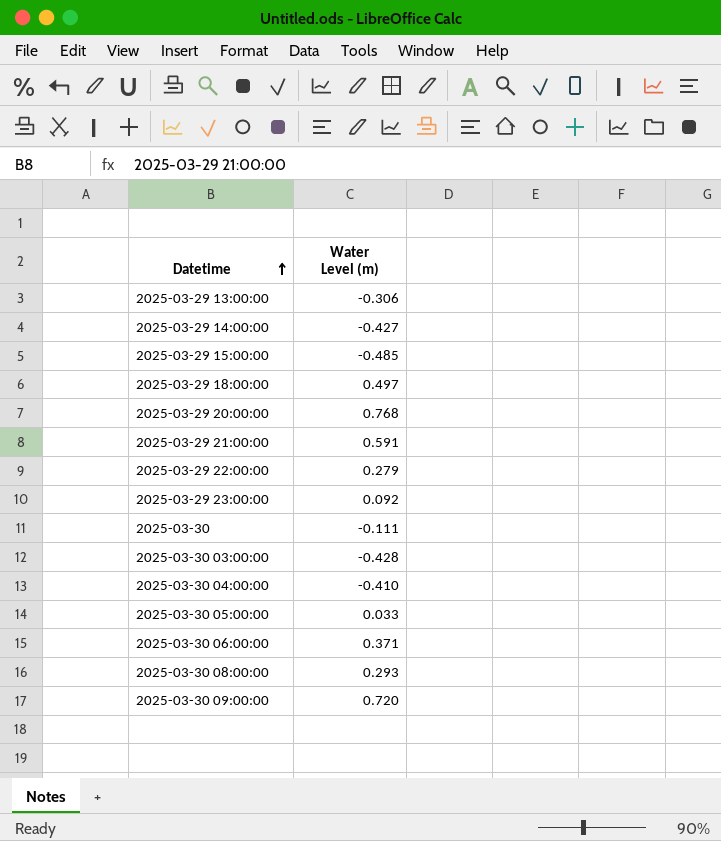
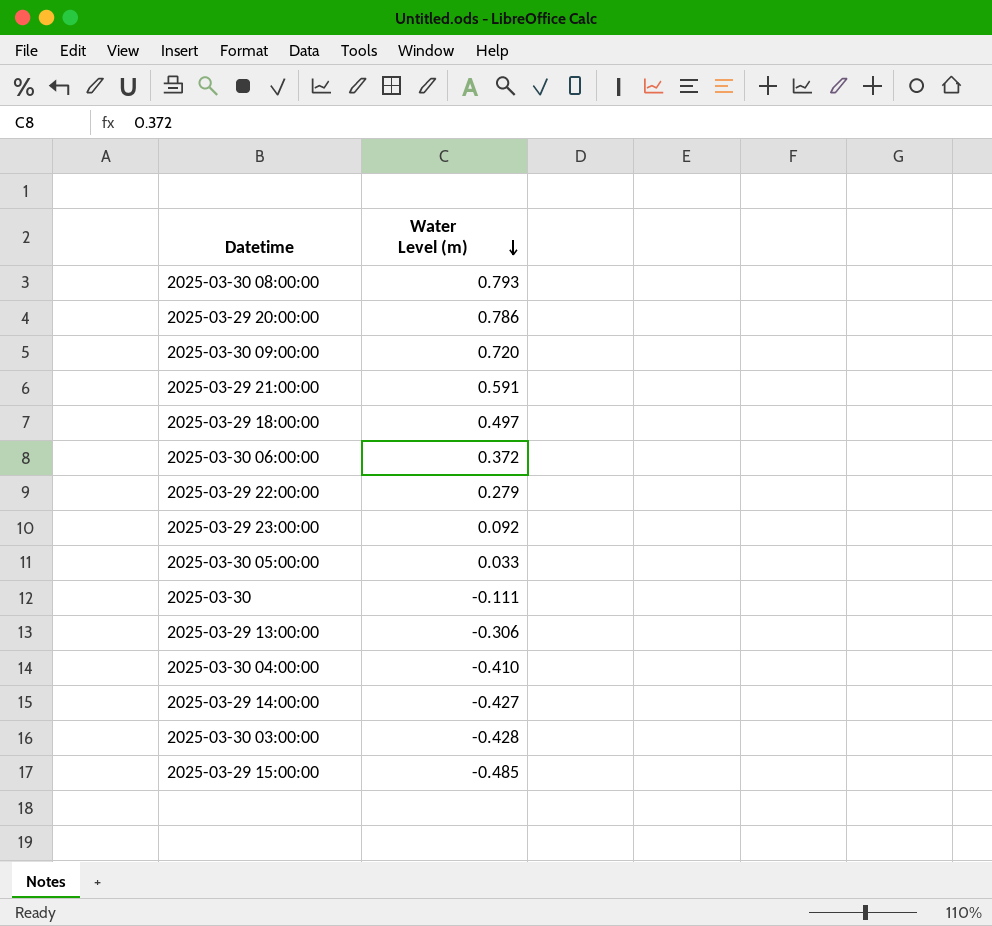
row order: Datetime ascending -> Water Level (m) descending
2025-03-30 08:00:00 | Water Level (m): 0.293 -> 0.793
2025-03-29 20:00:00 | Water Level (m): 0.768 -> 0.786
2025-03-30 06:00:00 | Water Level (m): 0.371 -> 0.372

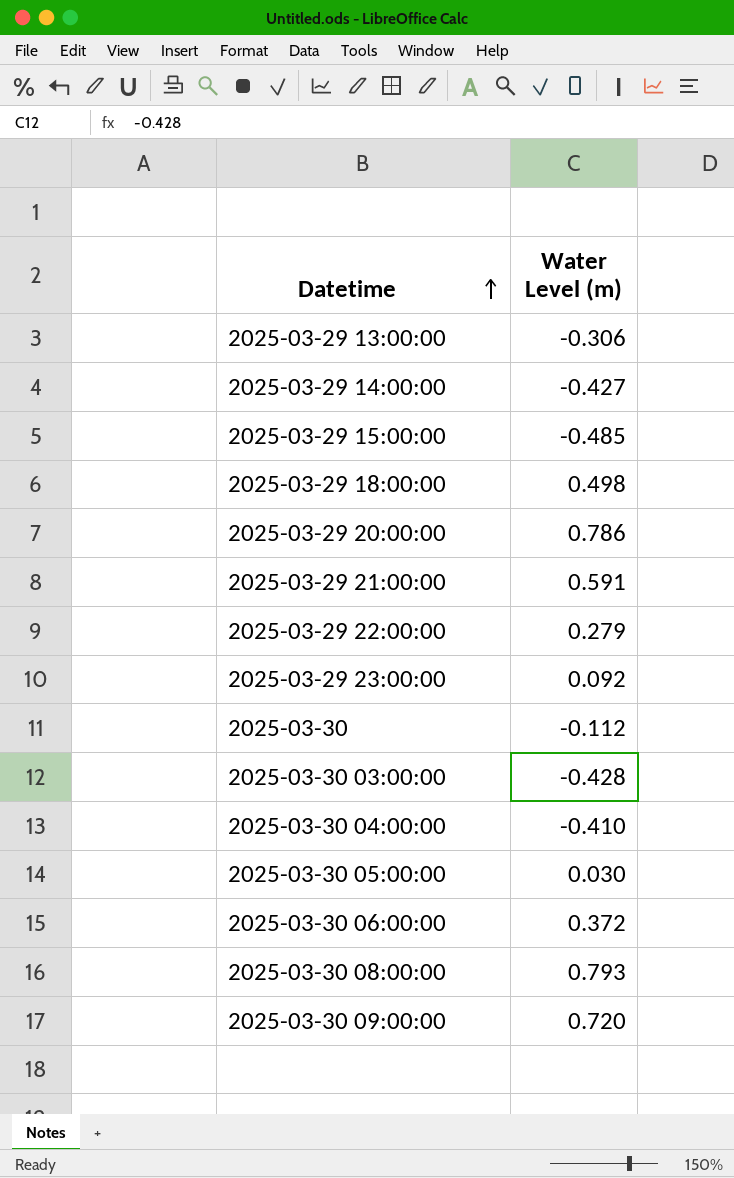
row order: Water Level (m) descending -> Datetime ascending
2025-03-29 18:00:00 | Water Level (m): 0.497 -> 0.498
2025-03-30 | Water Level (m): -0.111 -> -0.112
2025-03-30 05:00:00 | Water Level (m): 0.033 -> 0.030

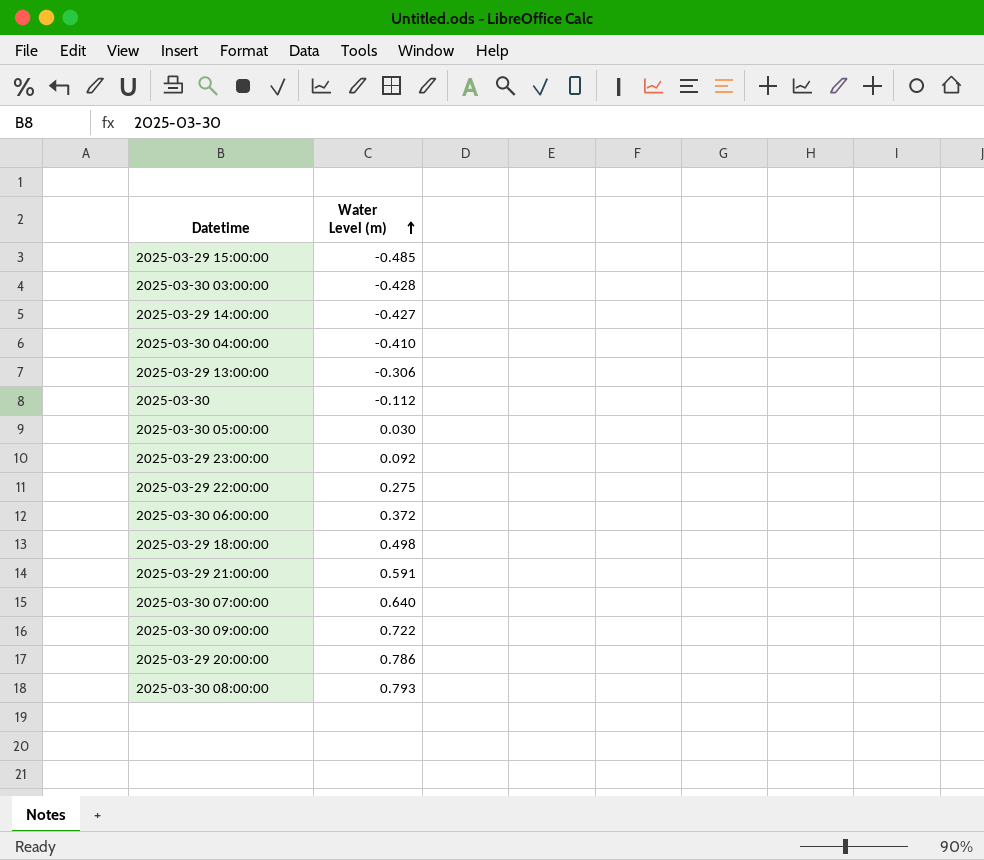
row order: Datetime ascending -> Water Level (m) ascending
2025-03-29 22:00:00 | Water Level (m): 0.279 -> 0.275
row 2025-03-30 07:00:00: none -> 0.640
2025-03-30 09:00:00 | Water Level (m): 0.720 -> 0.722

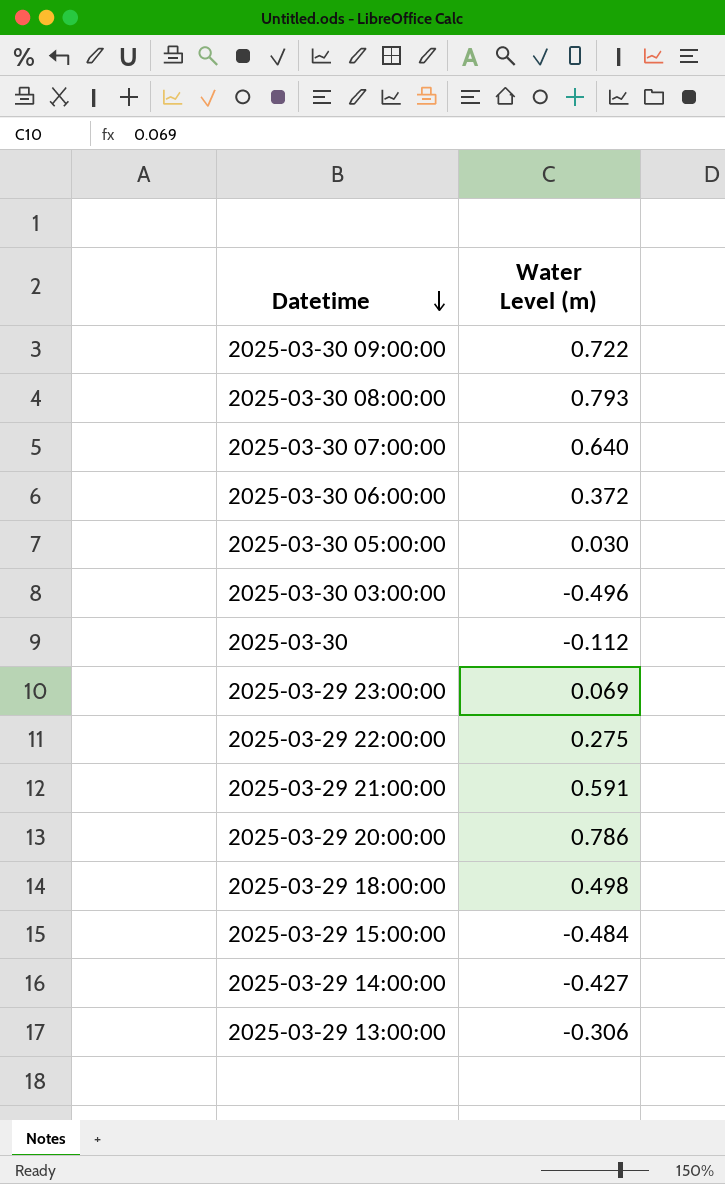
row order: Water Level (m) ascending -> Datetime descending
row 2025-03-30 04:00:00: -0.410 -> none
2025-03-30 03:00:00 | Water Level (m): -0.428 -> -0.496
2025-03-29 23:00:00 | Water Level (m): 0.092 -> 0.069
2025-03-29 15:00:00 | Water Level (m): -0.485 -> -0.484

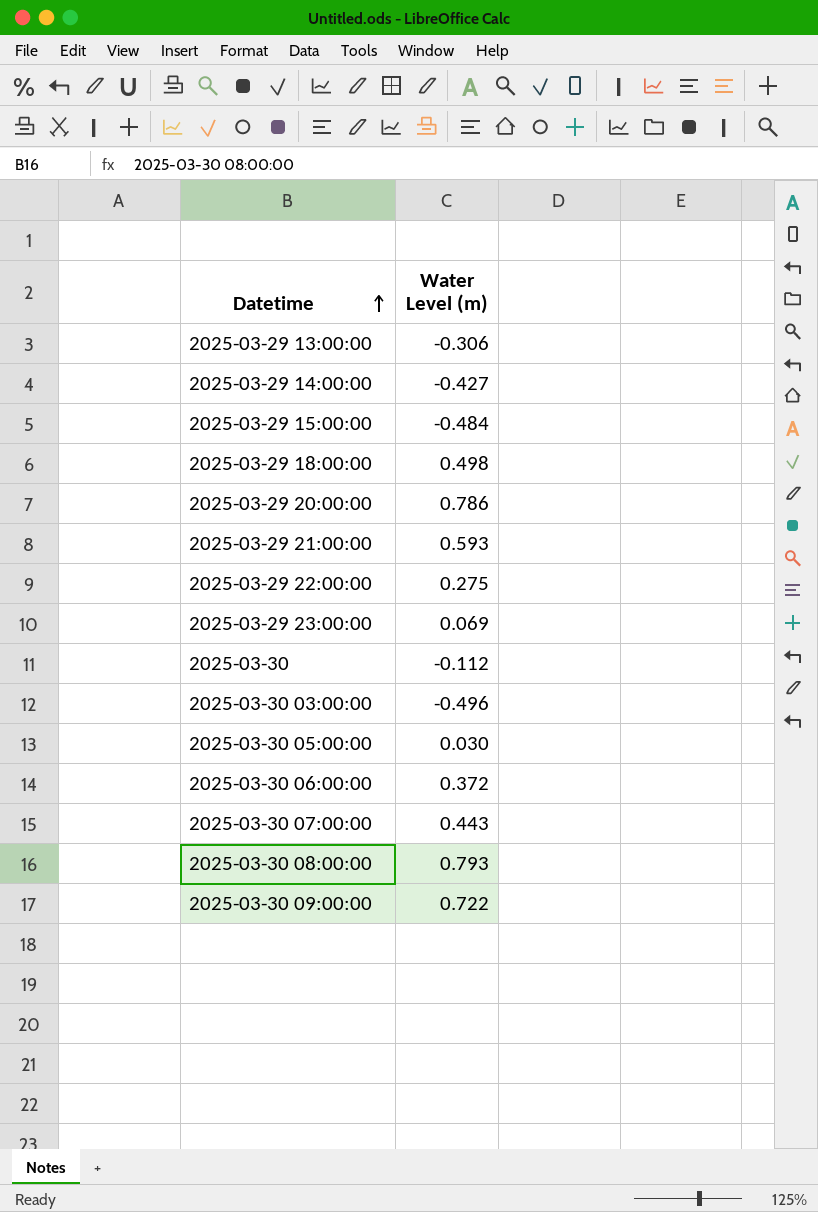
row order: Datetime descending -> Datetime ascending
2025-03-29 21:00:00 | Water Level (m): 0.591 -> 0.593
2025-03-30 07:00:00 | Water Level (m): 0.640 -> 0.443

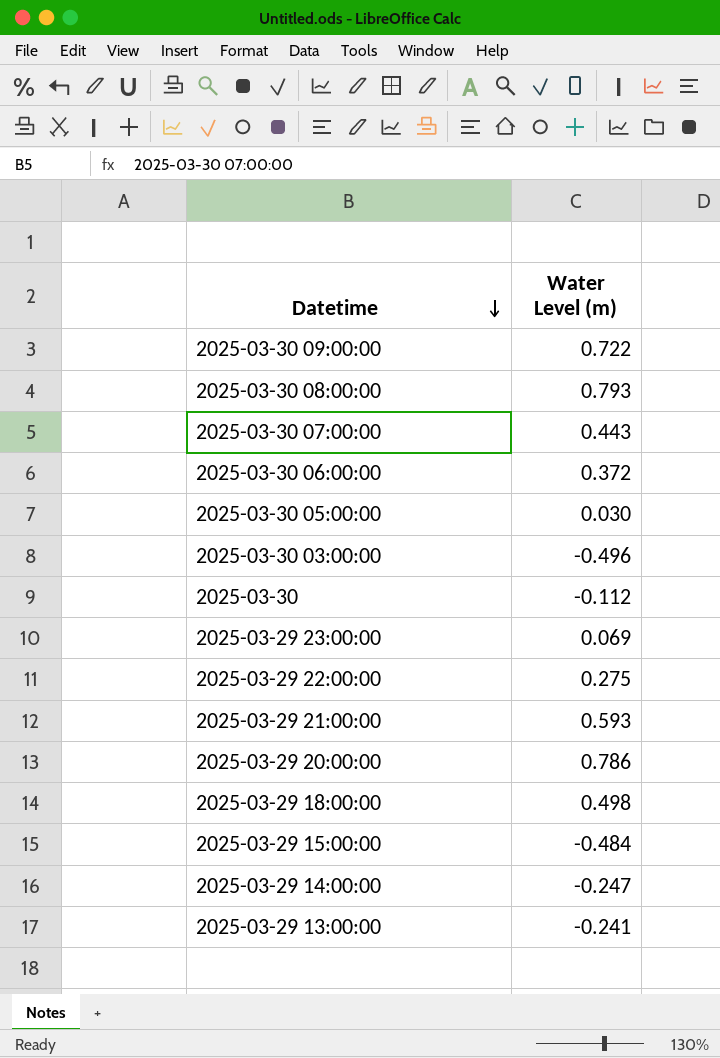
row order: Datetime ascending -> Datetime descending
2025-03-29 14:00:00 | Water Level (m): -0.427 -> -0.247
2025-03-29 13:00:00 | Water Level (m): -0.306 -> -0.241

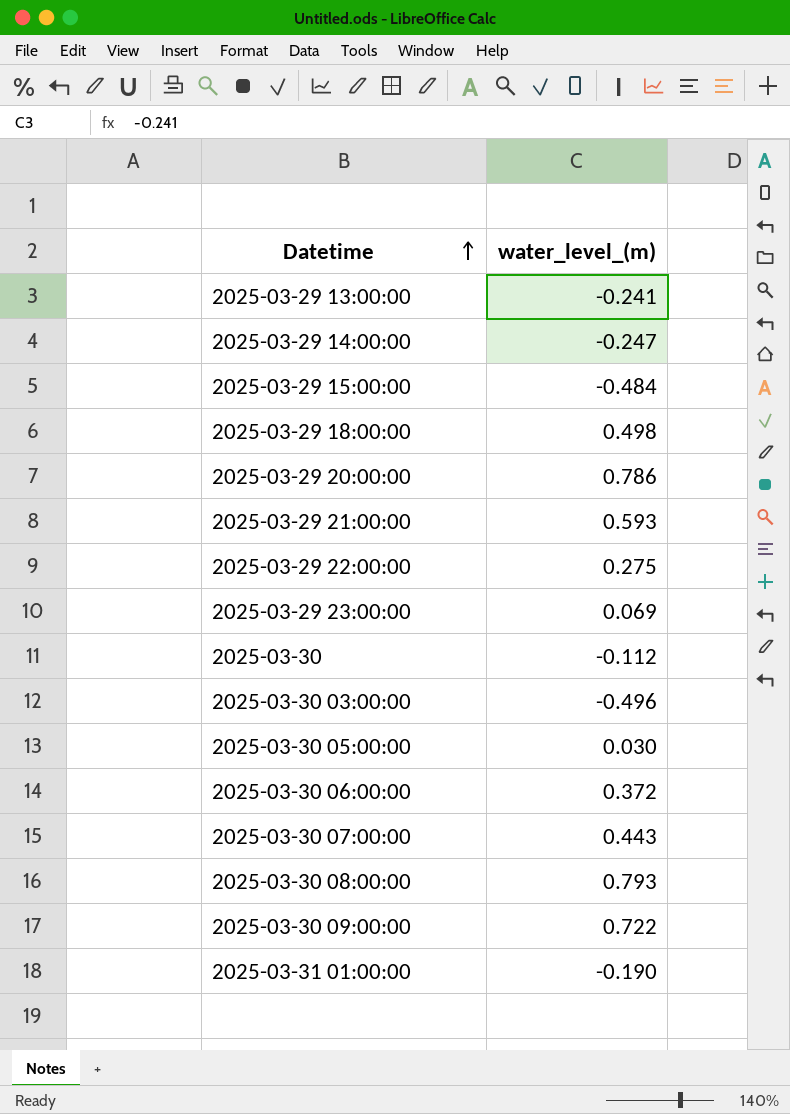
row order: Datetime descending -> Datetime ascending
column name: Water Level (m) -> water_level_(m)
row 2025-03-31 01:00:00: none -> -0.190

